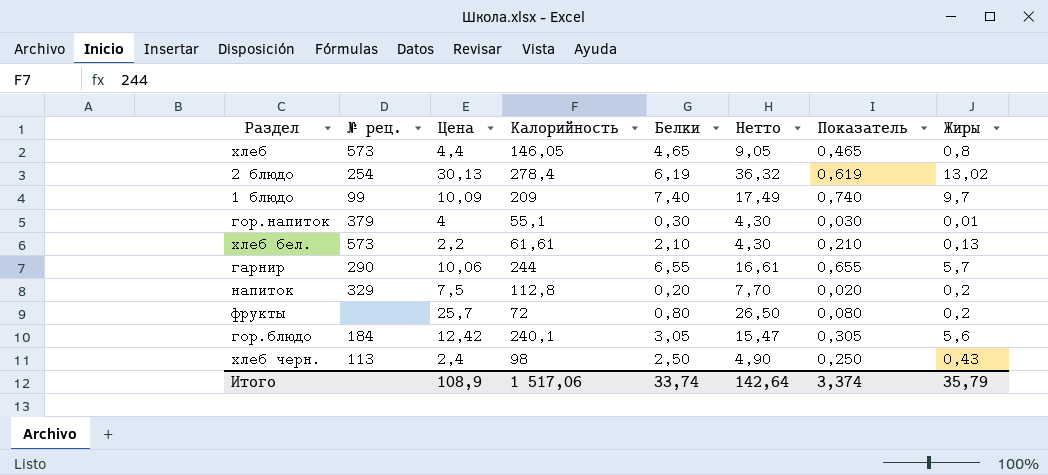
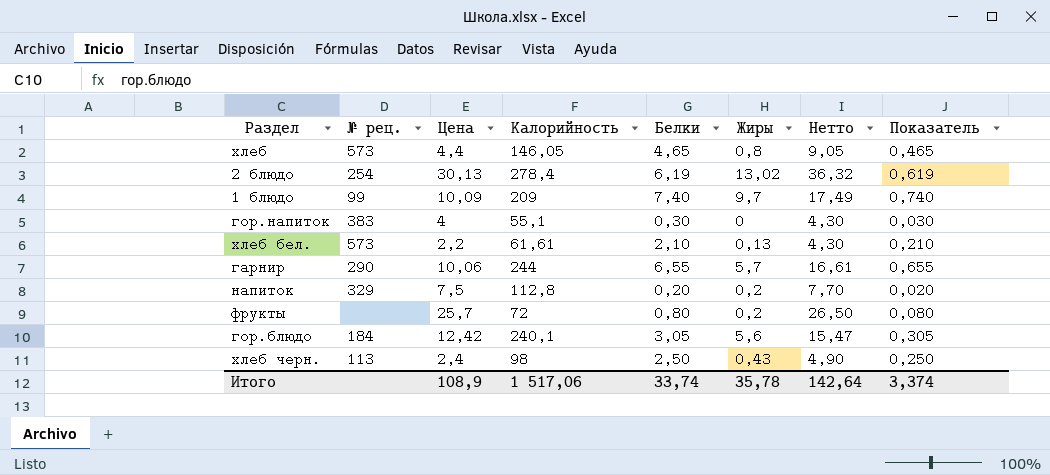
column Жиры | position: 8 -> 6
гор.напиток | № рец.: 379 -> 383
гор.напиток | Жиры: 0,01 -> 0
Итого | Жиры: 35,79 -> 35,78

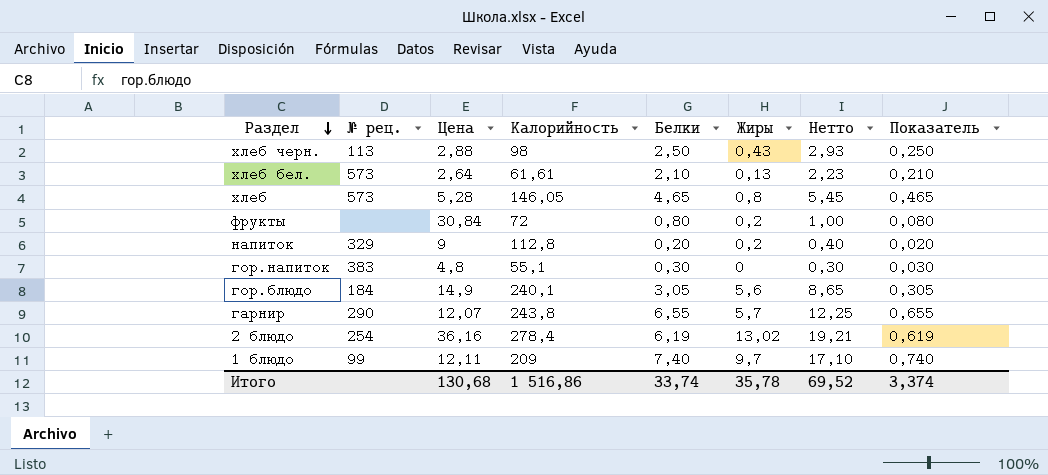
row order: none -> Раздел descending
column Нетто | formula: [Цена] + [Белки] -> [Белки] + [Жиры]
хлеб черн. | Цена: 2,4 -> 2,88
хлеб бел. | Цена: 2,2 -> 2,64
хлеб | Цена: 4,4 -> 5,28
фрукты | Цена: 25,7 -> 30,84
напиток | Цена: 7,5 -> 9
гор.напиток | Цена: 4 -> 4,8
гор.блюдо | Цена: 12,42 -> 14,9
гарнир | Цена: 10,06 -> 12,07
гарнир | Калорийность: 244 -> 243,8
2 блюдо | Цена: 30,13 -> 36,16
1 блюдо | Цена: 10,09 -> 12,11
Итого | Цена: 108,9 -> 130,68
Итого | Калорийность: 1 517,06 -> 1 516,86
Итого | Нетто: 142,64 -> 69,52

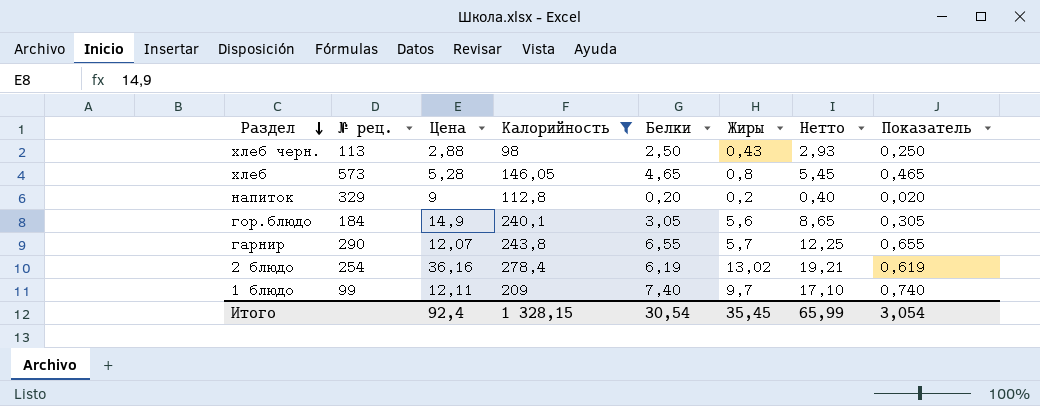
filter: none -> Калорийность >= 98
Итого | Цена: 130,68 -> 92,4
Итого | Калорийность: 1 516,86 -> 1 328,15
Итого | Белки: 33,74 -> 30,54
Итого | Жиры: 35,78 -> 35,45
Итого | Нетто: 69,52 -> 65,99
Итого | Показатель: 3,374 -> 3,054

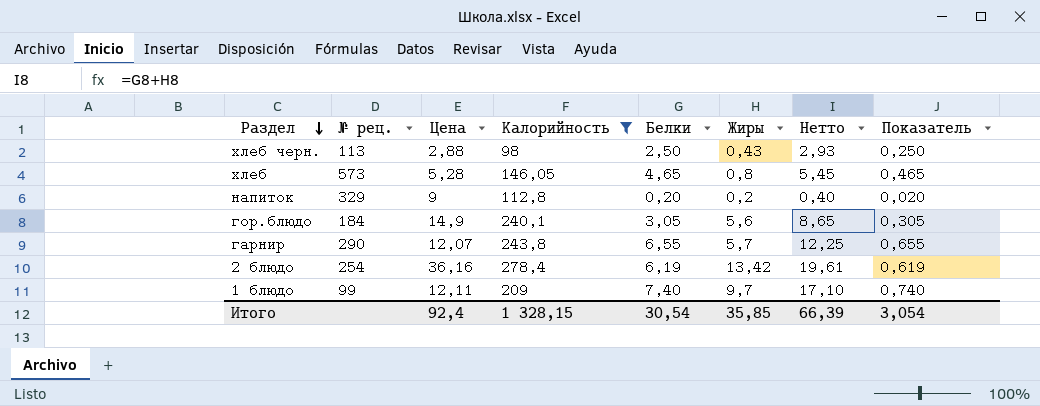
2 блюдо | Жиры: 13,02 -> 13,42
2 блюдо | Нетто: 19,21 -> 19,61
Итого | Жиры: 35,45 -> 35,85
Итого | Нетто: 65,99 -> 66,39

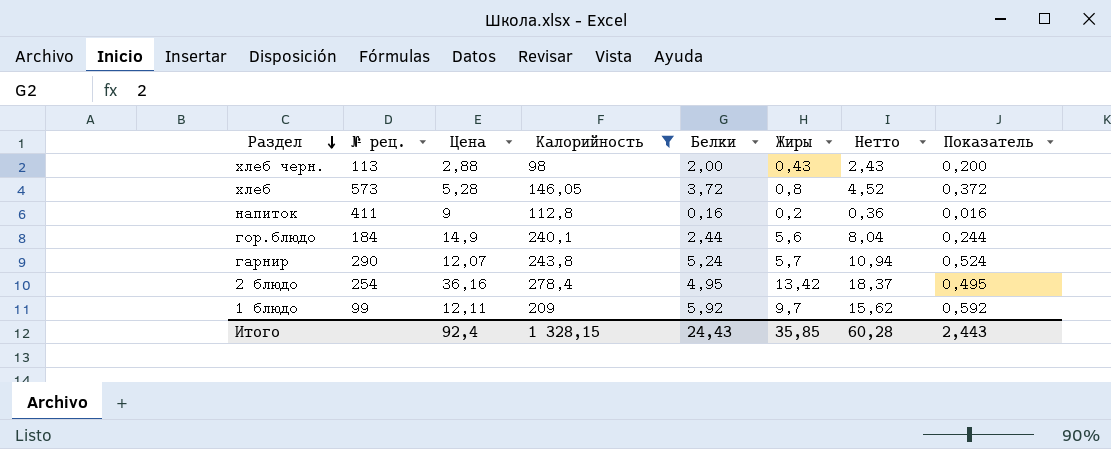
хлеб черн. | Белки: 2,50 -> 2,00
хлеб черн. | Нетто: 2,93 -> 2,43
хлеб черн. | Показатель: 0,250 -> 0,200
хлеб | Белки: 4,65 -> 3,72
хлеб | Нетто: 5,45 -> 4,52
хлеб | Показатель: 0,465 -> 0,372
напиток | № рец.: 329 -> 411
напиток | Белки: 0,20 -> 0,16
напиток | Нетто: 0,40 -> 0,36
напиток | Показатель: 0,020 -> 0,016
гор.блюдо | Белки: 3,05 -> 2,44
гор.блюдо | Нетто: 8,65 -> 8,04
гор.блюдо | Показатель: 0,305 -> 0,244
гарнир | Белки: 6,55 -> 5,24
гарнир | Нетто: 12,25 -> 10,94
гарнир | Показатель: 0,655 -> 0,524
2 блюдо | Белки: 6,19 -> 4,95
2 блюдо | Нетто: 19,61 -> 18,37
2 блюдо | Показатель: 0,619 -> 0,495
1 блюдо | Белки: 7,40 -> 5,92
1 блюдо | Нетто: 17,10 -> 15,62
1 блюдо | Показатель: 0,740 -> 0,592
Итого | Белки: 30,54 -> 24,43
Итого | Нетто: 66,39 -> 60,28
Итого | Показатель: 3,054 -> 2,443

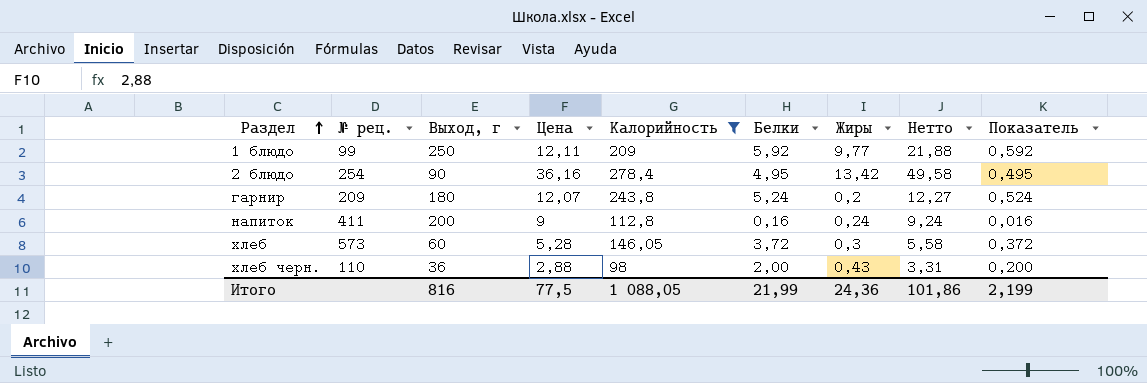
row order: Раздел descending -> Раздел ascending
column Выход, г | position: none -> 3
column Нетто | formula: [Белки] + [Жиры] -> [Цена] + [Жиры]
row гор.блюдо: 184 | 14,9 | 240,1 | 2,44 | 5,6 | 8,04 | 0,244 -> none
1 блюдо | Жиры: 9,7 -> 9,77
гарнир | № рец.: 290 -> 209
гарнир | Жиры: 5,7 -> 0,2
напиток | Жиры: 0,2 -> 0,24
хлеб | Жиры: 0,8 -> 0,3
хлеб черн. | № рец.: 113 -> 110
Итого | Цена: 92,4 -> 77,5
Итого | Калорийность: 1 328,15 -> 1 088,05
Итого | Белки: 24,43 -> 21,99
Итого | Жиры: 35,85 -> 24,36
Итого | Нетто: 60,28 -> 101,86
Итого | Показатель: 2,443 -> 2,199

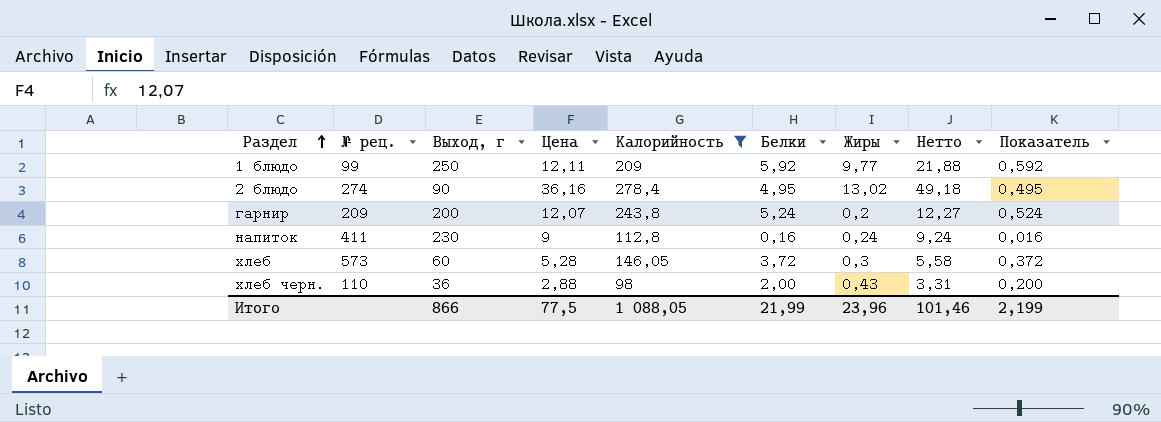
2 блюдо | № рец.: 254 -> 274
2 блюдо | Жиры: 13,42 -> 13,02
2 блюдо | Нетто: 49,58 -> 49,18
гарнир | Выход, г: 180 -> 200
напиток | Выход, г: 200 -> 230
Итого | Выход, г: 816 -> 866
Итого | Жиры: 24,36 -> 23,96
Итого | Нетто: 101,86 -> 101,46

